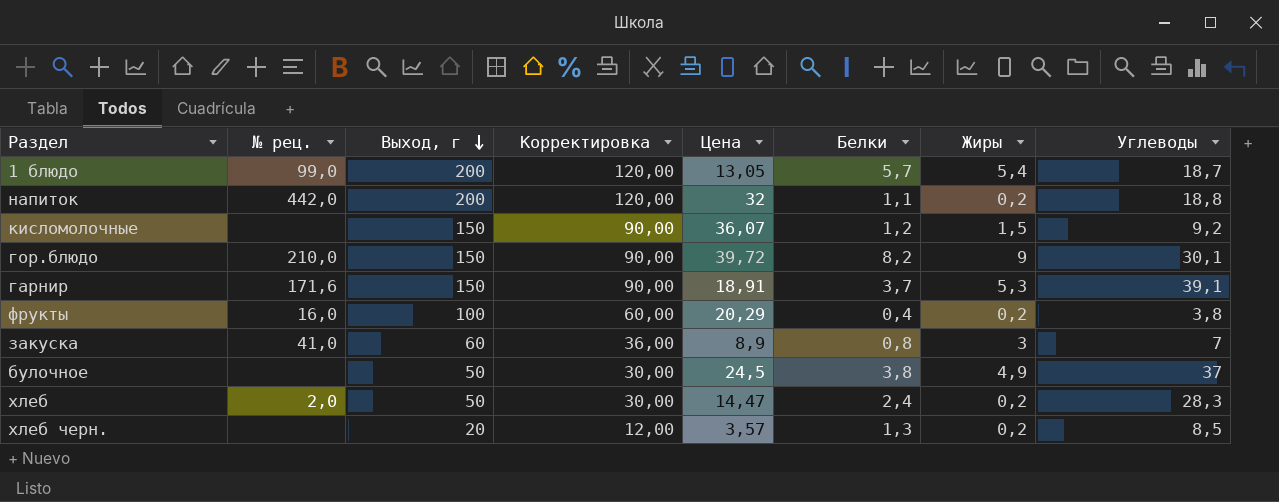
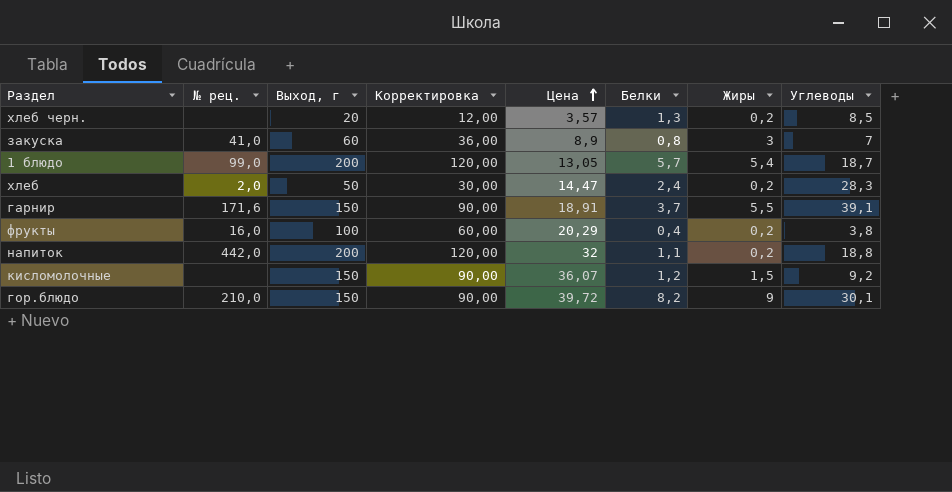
row order: Выход, г descending -> Цена ascending
row булочное: none | 50 | 30,00 | 24,5 | 3,8 | 4,9 | 37 -> none
гарнир | Жиры: 5,3 -> 5,5

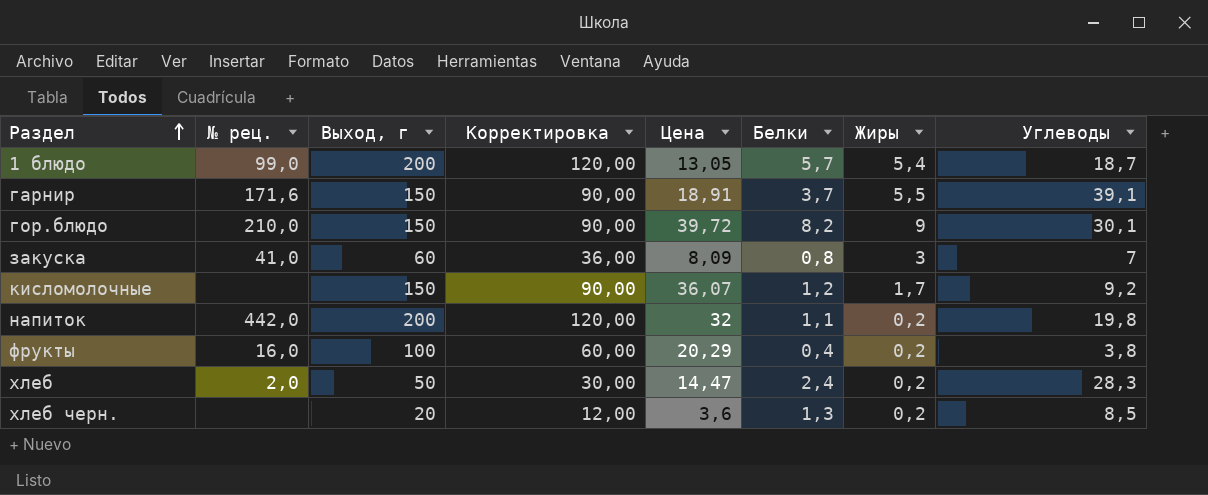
row order: Цена ascending -> Раздел ascending
закуска | Цена: 8,9 -> 8,09
кисломолочные | Жиры: 1,5 -> 1,7
напиток | Углеводы: 18,8 -> 19,8
хлеб черн. | Цена: 3,57 -> 3,6

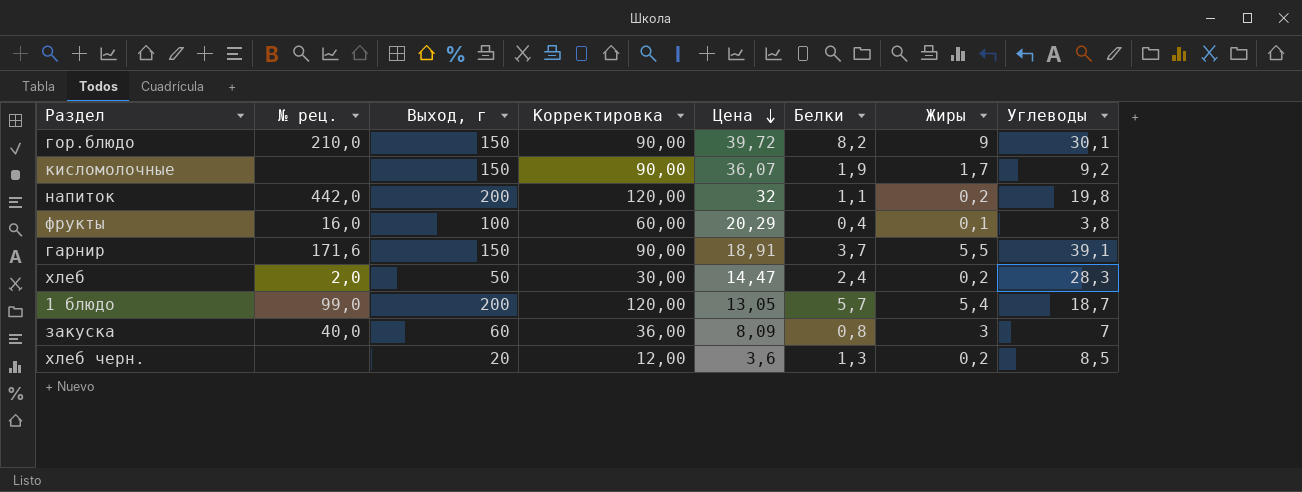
row order: Раздел ascending -> Цена descending
кисломолочные | Белки: 1,2 -> 1,9
фрукты | Жиры: 0,2 -> 0,1
закуска | № рец.: 41,0 -> 40,0

